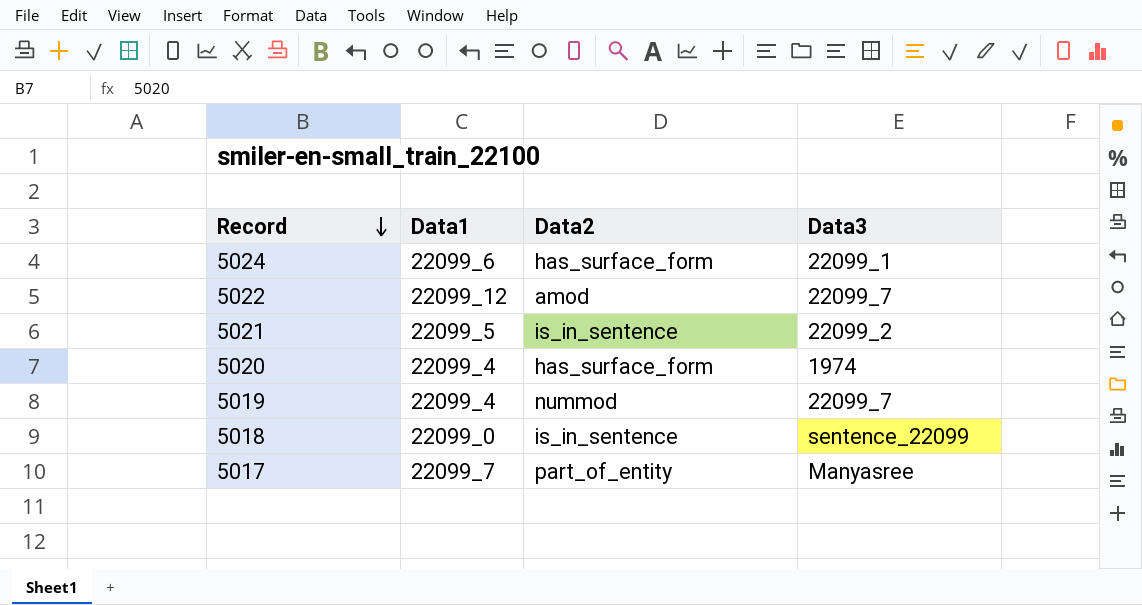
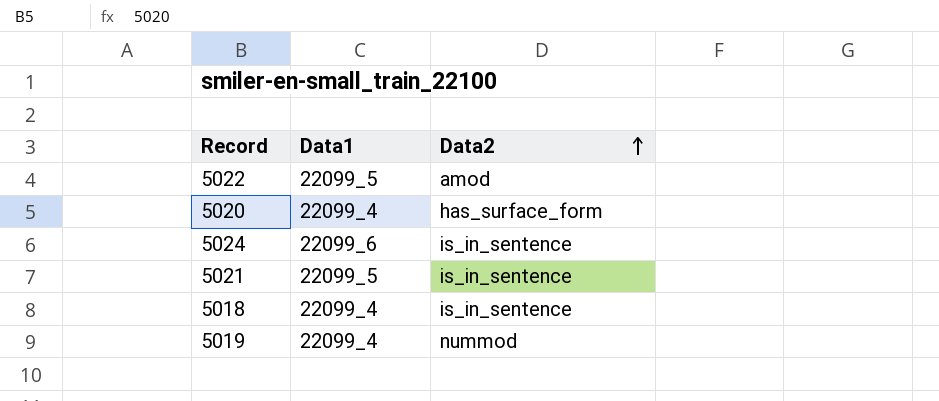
row order: Record descending -> Data2 ascending
column Data3 | position: 4 -> none
row 5017: 22099_7 | part_of_entity | Manyasree -> none
5022 | Data1: 22099_12 -> 22099_5
5024 | Data2: has_surface_form -> is_in_sentence
5018 | Data1: 22099_0 -> 22099_4

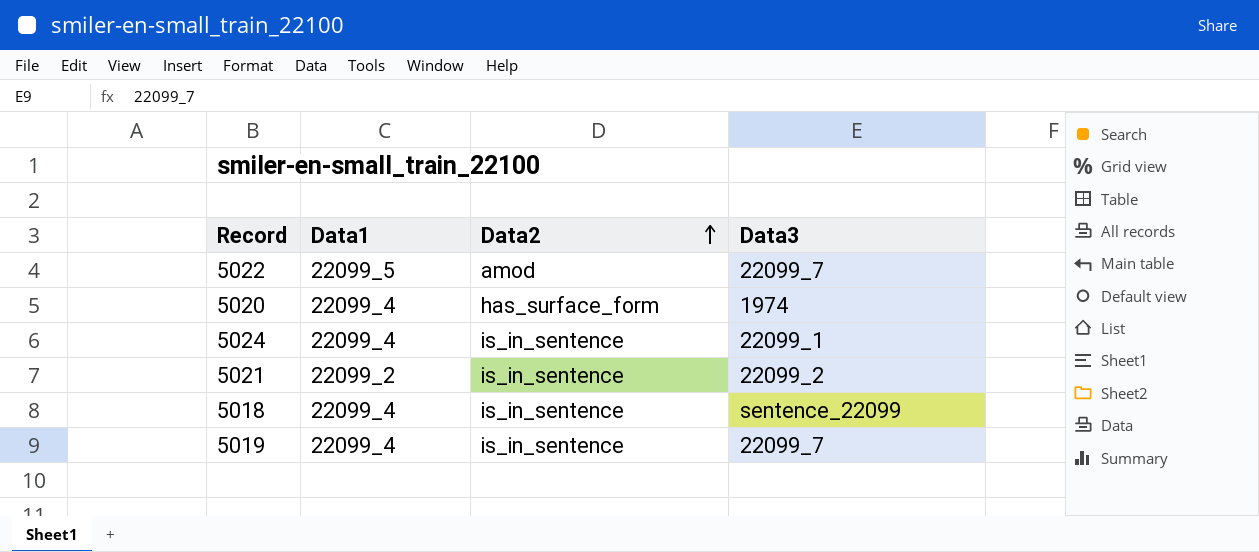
column Data3 | position: none -> 4
5024 | Data1: 22099_6 -> 22099_4
5021 | Data1: 22099_5 -> 22099_2
5019 | Data2: nummod -> is_in_sentence

